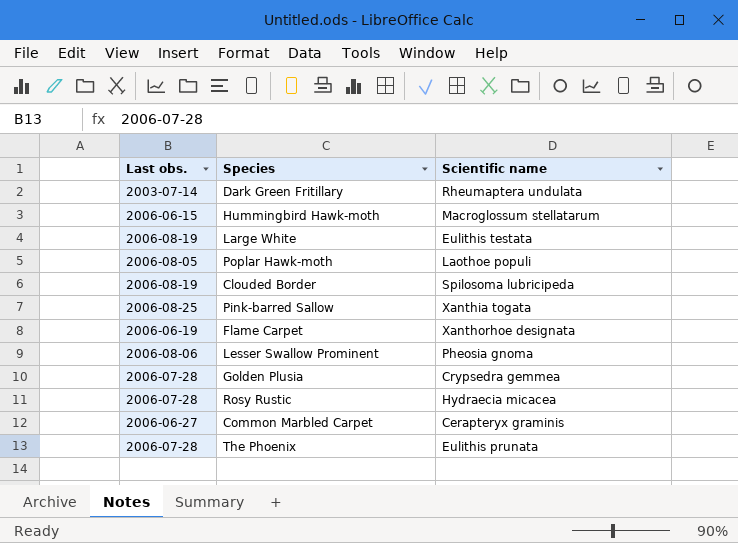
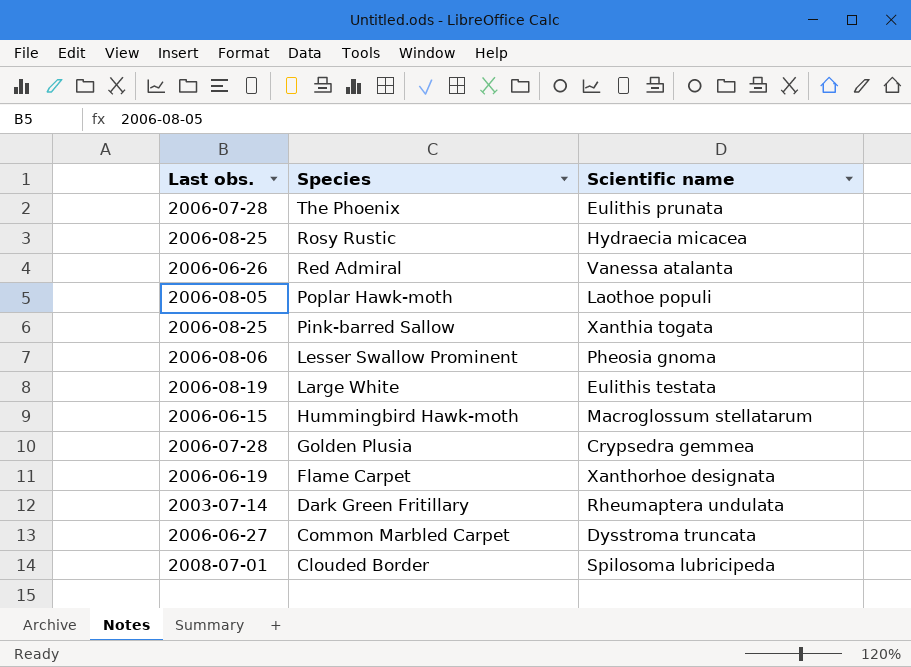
row order: none -> Species descending
Rosy Rustic | Last obs.: 2006-07-28 -> 2006-08-25
row Red Admiral: none -> 2006-06-26 | Vanessa atalanta
Common Marbled Carpet | Scientific name: Cerapteryx graminis -> Dysstroma truncata
Clouded Border | Last obs.: 2006-08-19 -> 2008-07-01

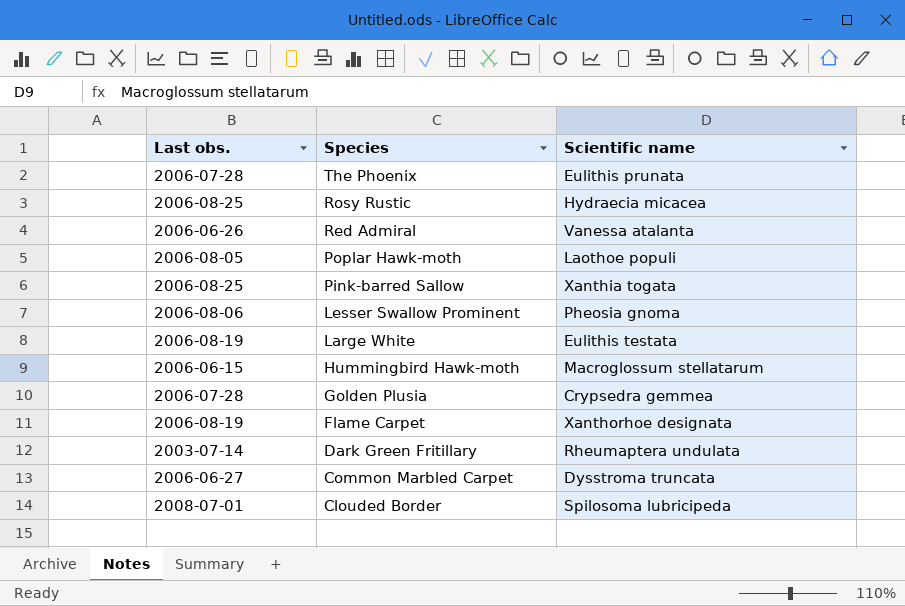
Flame Carpet | Last obs.: 2006-06-19 -> 2006-08-19

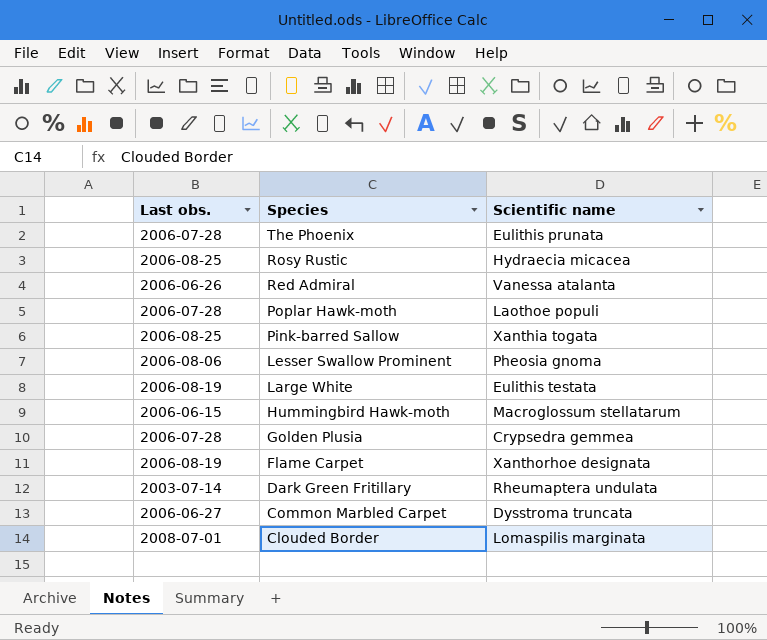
Poplar Hawk-moth | Last obs.: 2006-08-05 -> 2006-07-28
Clouded Border | Scientific name: Spilosoma lubricipeda -> Lomaspilis marginata

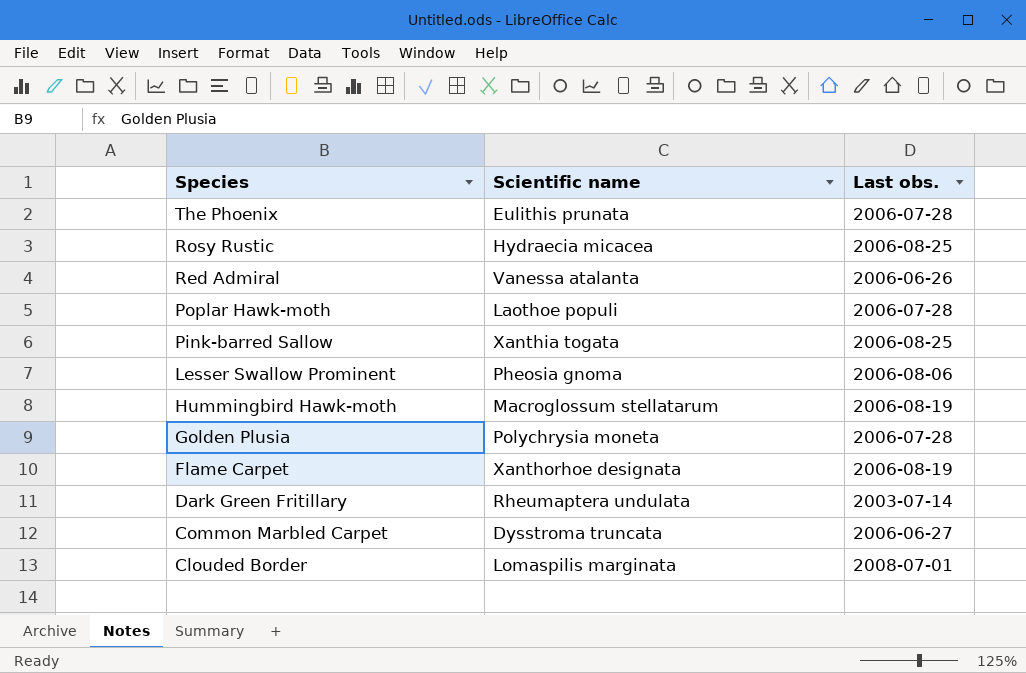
column Last obs. | position: 1 -> 3
row Large White: 2006-08-19 | Eulithis testata -> none
Hummingbird Hawk-moth | Last obs.: 2006-06-15 -> 2006-08-19
Golden Plusia | Scientific name: Crypsedra gemmea -> Polychrysia moneta

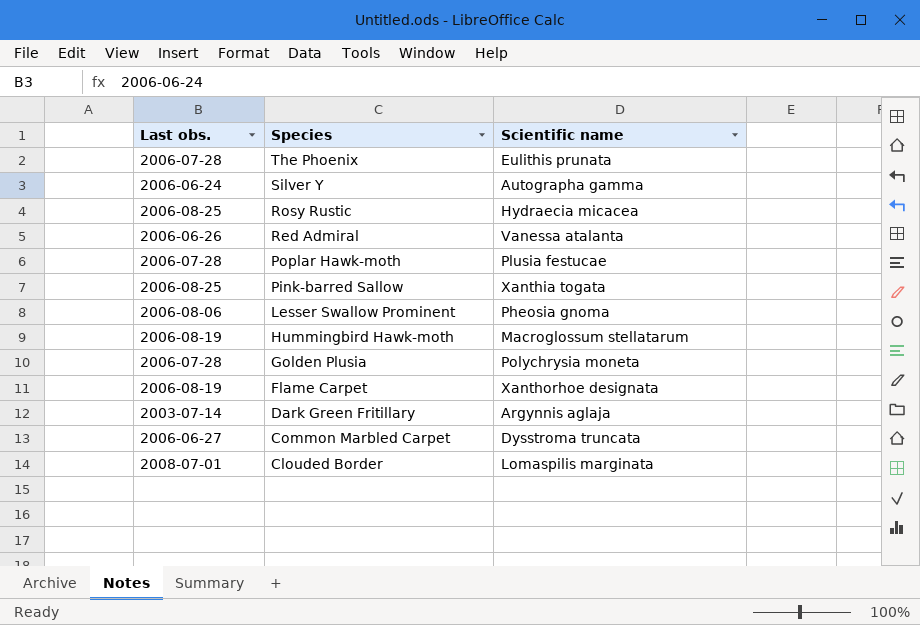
column Last obs. | position: 3 -> 1
row Silver Y: none -> 2006-06-24 | Autographa gamma
Poplar Hawk-moth | Scientific name: Laothoe populi -> Plusia festucae
Dark Green Fritillary | Scientific name: Rheumaptera undulata -> Argynnis aglaja

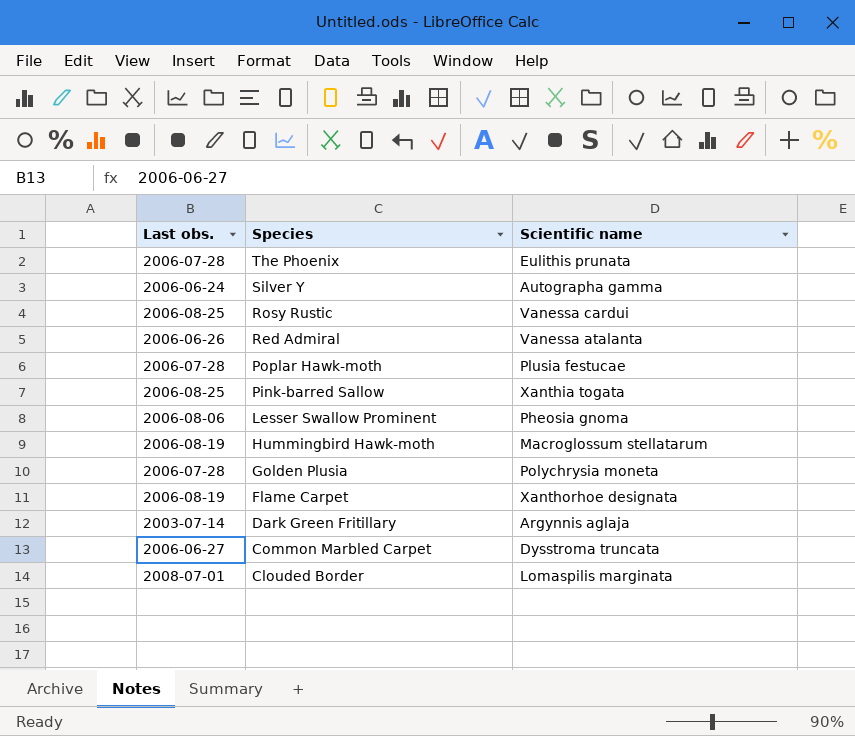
Rosy Rustic | Scientific name: Hydraecia micacea -> Vanessa cardui

